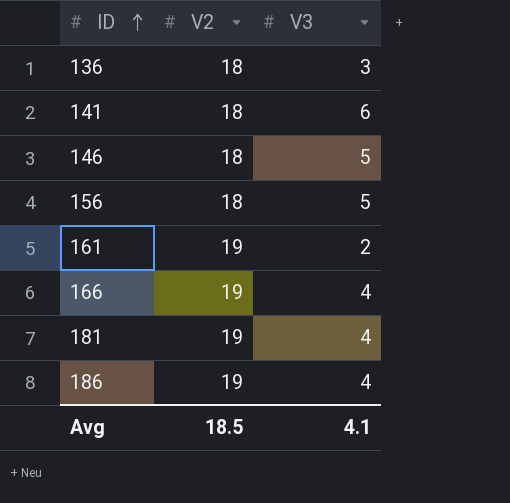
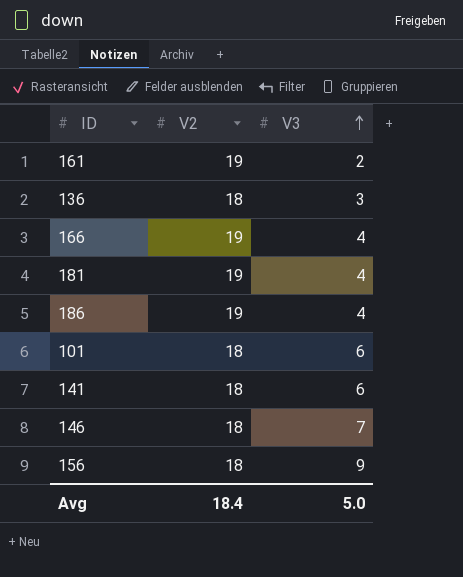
row order: ID ascending -> V3 ascending
row 101: none -> 18 | 6
146 | V3: 5 -> 7
156 | V3: 5 -> 9
Avg | V2: 18.5 -> 18.4
Avg | V3: 4.1 -> 5.0

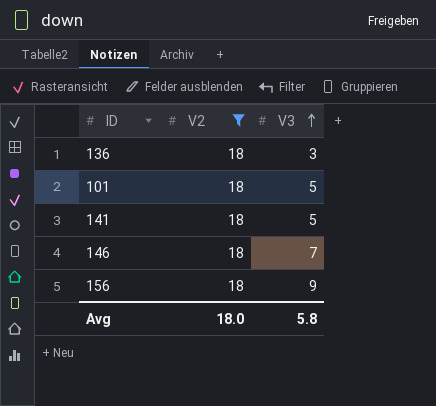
filter: none -> V2 = 18
101 | V3: 6 -> 5
141 | V3: 6 -> 5
Avg | V2: 18.4 -> 18.0
Avg | V3: 5.0 -> 5.8

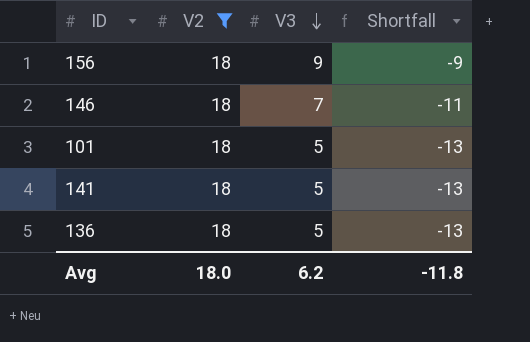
row order: V3 ascending -> V3 descending
column Shortfall | formula: none -> [V3] - [V2]
136 | V3: 3 -> 5
Avg | V3: 5.8 -> 6.2

